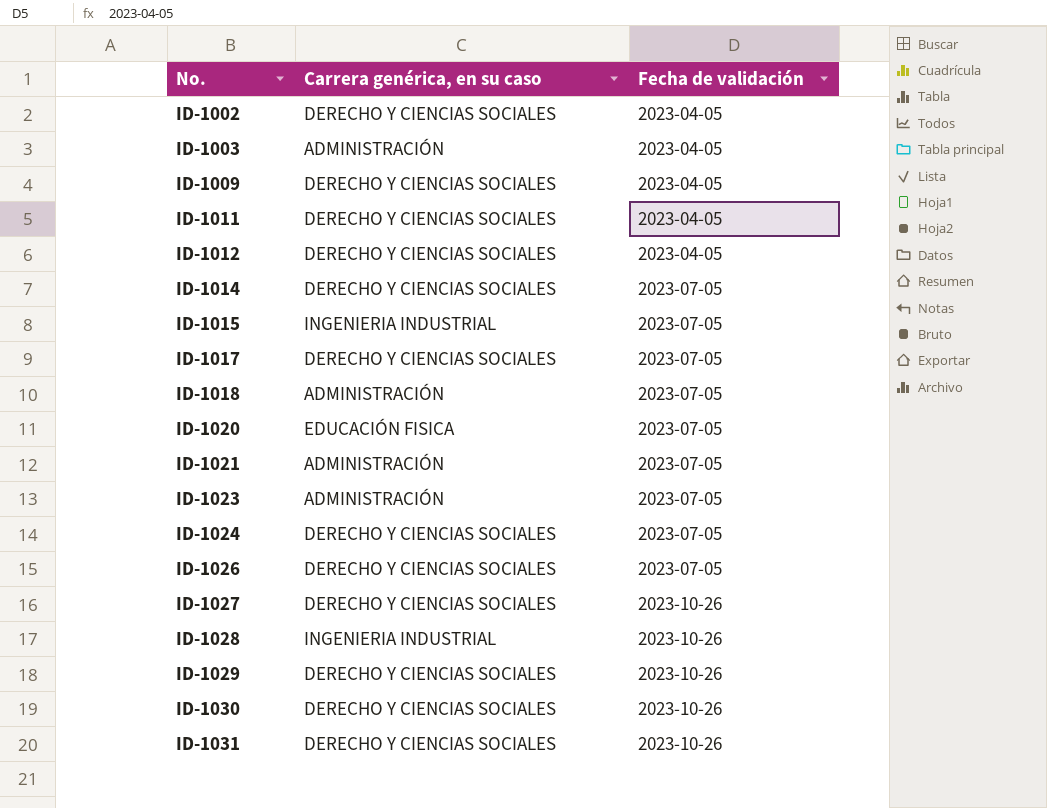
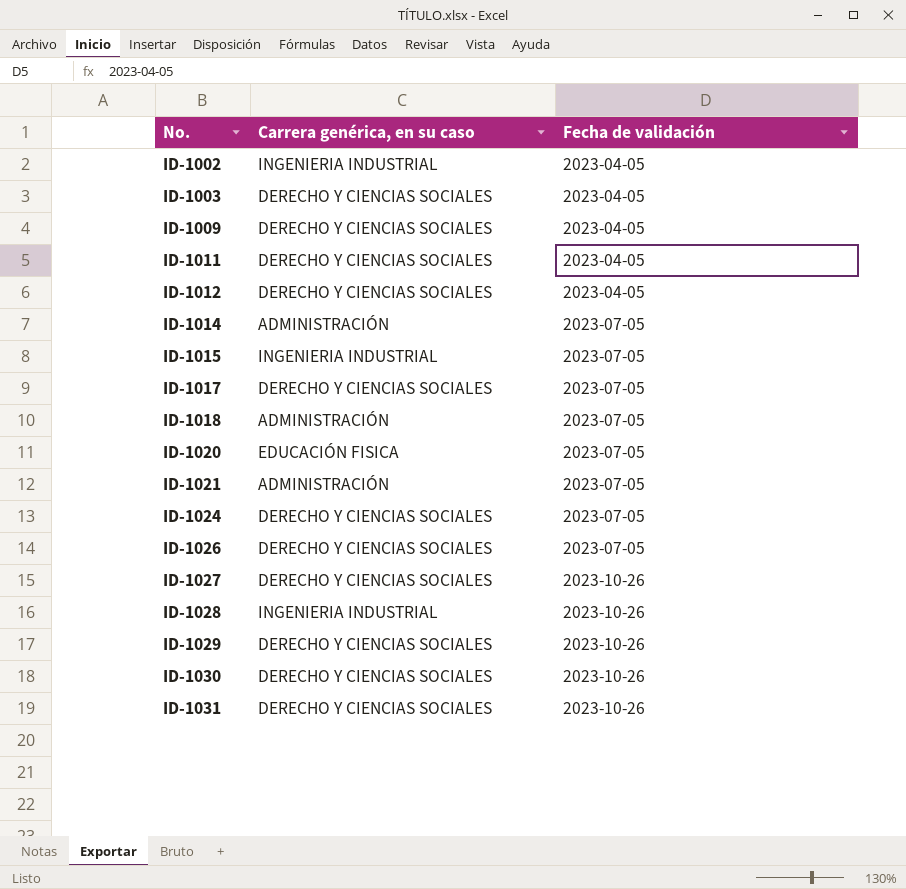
row ID-1023: ADMINISTRACIÓN | 2023-07-05 -> none
ID-1002 | Carrera genérica, en su caso: DERECHO Y CIENCIAS SOCIALES -> INGENIERIA INDUSTRIAL
ID-1003 | Carrera genérica, en su caso: ADMINISTRACIÓN -> DERECHO Y CIENCIAS SOCIALES
ID-1014 | Carrera genérica, en su caso: DERECHO Y CIENCIAS SOCIALES -> ADMINISTRACIÓN

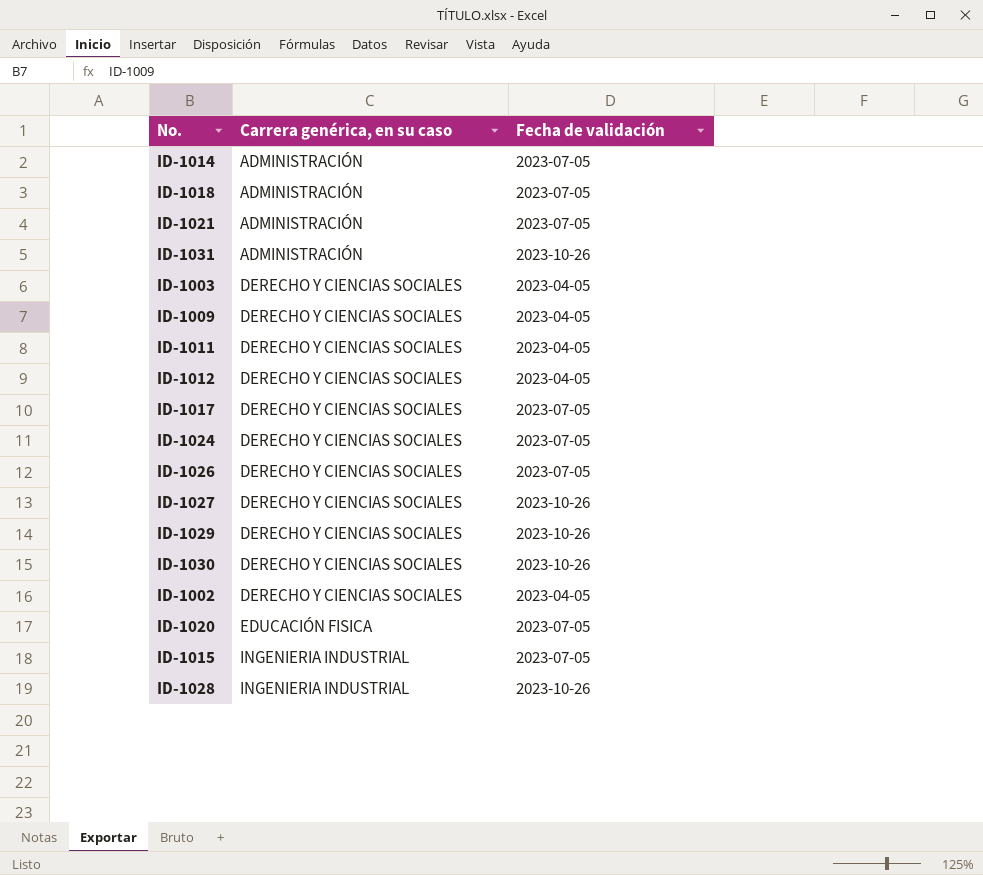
row order: No. ascending -> Carrera genérica, en su caso ascending
ID-1031 | Carrera genérica, en su caso: DERECHO Y CIENCIAS SOCIALES -> ADMINISTRACIÓN
ID-1002 | Carrera genérica, en su caso: INGENIERIA INDUSTRIAL -> DERECHO Y CIENCIAS SOCIALES

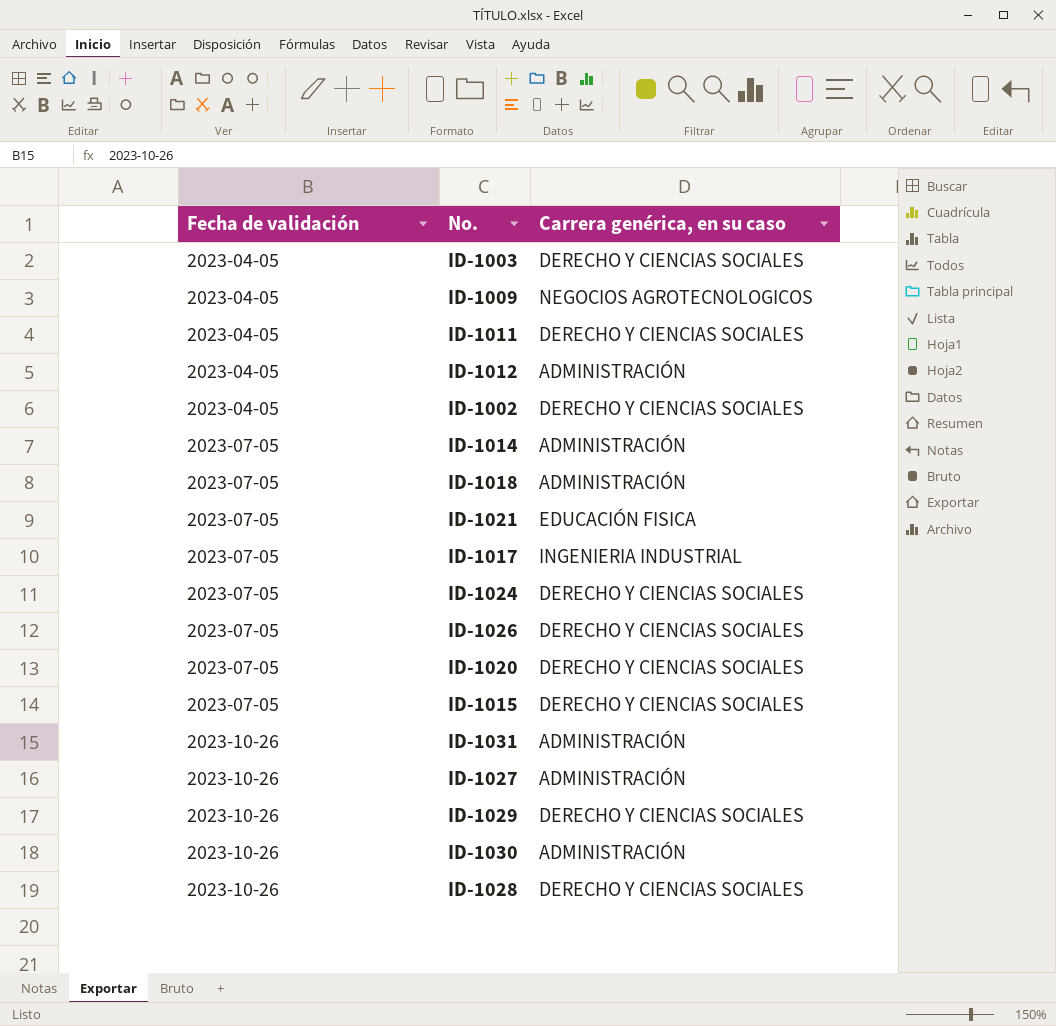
row order: Carrera genérica, en su caso ascending -> Fecha de validación ascending
column Fecha de validación | position: 3 -> 1
ID-1009 | Carrera genérica, en su caso: DERECHO Y CIENCIAS SOCIALES -> NEGOCIOS AGROTECNOLOGICOS
ID-1012 | Carrera genérica, en su caso: DERECHO Y CIENCIAS SOCIALES -> ADMINISTRACIÓN
ID-1021 | Carrera genérica, en su caso: ADMINISTRACIÓN -> EDUCACIÓN FISICA
ID-1017 | Carrera genérica, en su caso: DERECHO Y CIENCIAS SOCIALES -> INGENIERIA INDUSTRIAL
ID-1020 | Carrera genérica, en su caso: EDUCACIÓN FISICA -> DERECHO Y CIENCIAS SOCIALES
ID-1015 | Carrera genérica, en su caso: INGENIERIA INDUSTRIAL -> DERECHO Y CIENCIAS SOCIALES
ID-1027 | Carrera genérica, en su caso: DERECHO Y CIENCIAS SOCIALES -> ADMINISTRACIÓN
ID-1030 | Carrera genérica, en su caso: DERECHO Y CIENCIAS SOCIALES -> ADMINISTRACIÓN
ID-1028 | Carrera genérica, en su caso: INGENIERIA INDUSTRIAL -> DERECHO Y CIENCIAS SOCIALES

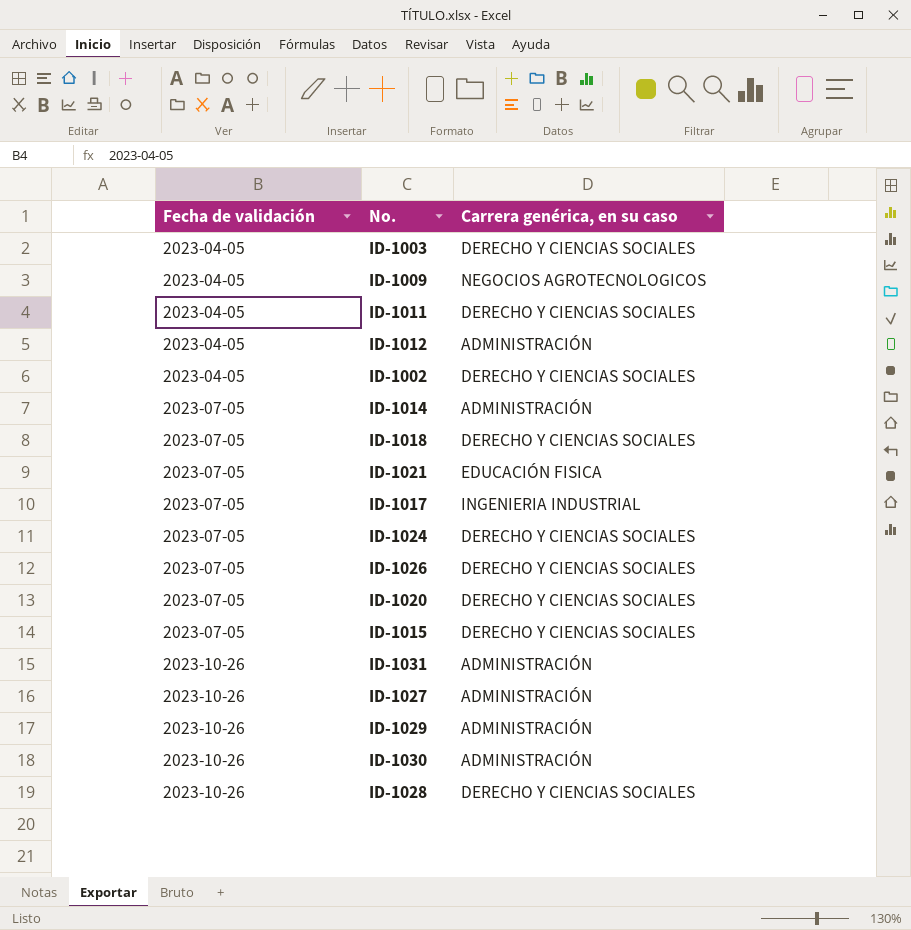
ID-1018 | Carrera genérica, en su caso: ADMINISTRACIÓN -> DERECHO Y CIENCIAS SOCIALES
ID-1029 | Carrera genérica, en su caso: DERECHO Y CIENCIAS SOCIALES -> ADMINISTRACIÓN

